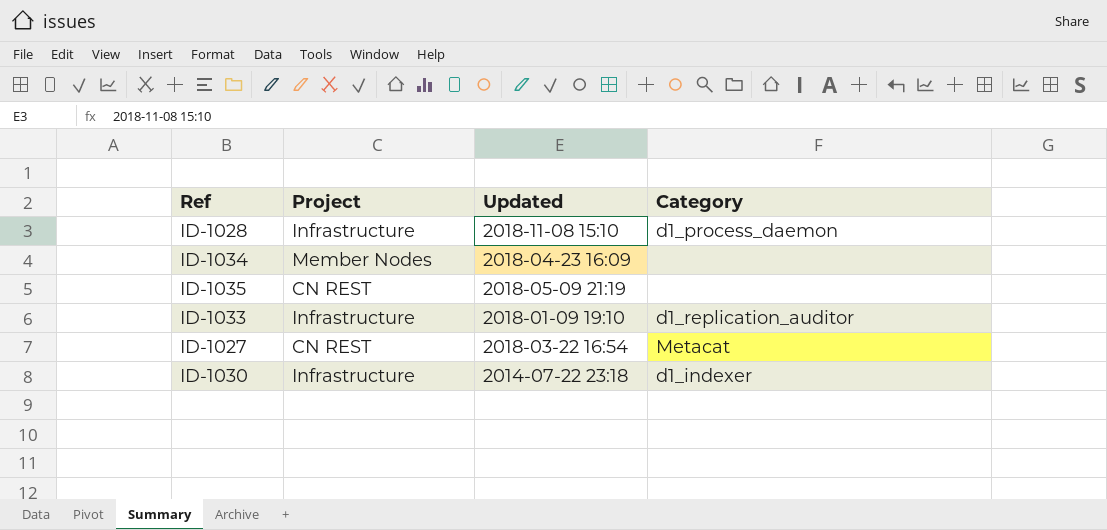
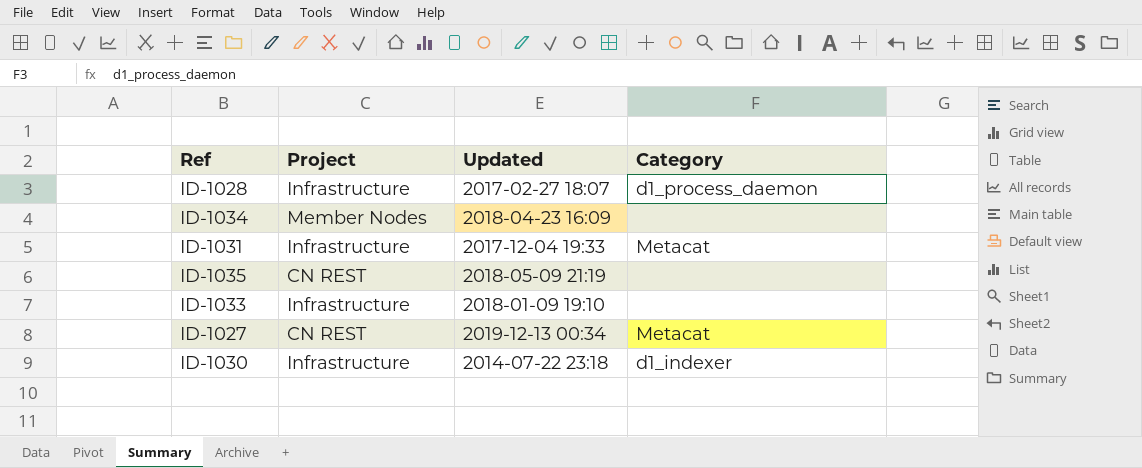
ID-1028 | Updated: 2018-11-08 15:10 -> 2017-02-27 18:07
row ID-1031: none -> Infrastructure | 2017-12-04 19:33 | Metacat
ID-1033 | Category: d1_replication_auditor -> none
ID-1027 | Updated: 2018-03-22 16:54 -> 2019-12-13 00:34

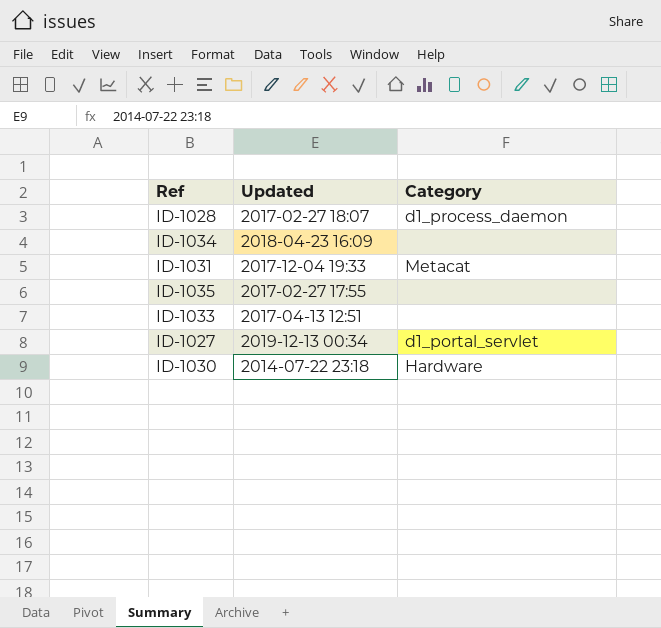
column Project | position: 2 -> none
ID-1035 | Updated: 2018-05-09 21:19 -> 2017-02-27 17:55
ID-1033 | Updated: 2018-01-09 19:10 -> 2017-04-13 12:51
ID-1027 | Category: Metacat -> d1_portal_servlet
ID-1030 | Category: d1_indexer -> Hardware

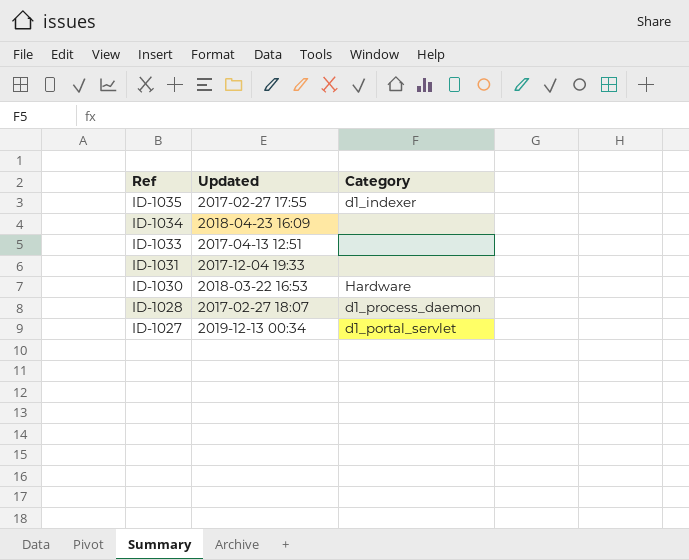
row order: none -> Ref descending
ID-1035 | Category: none -> d1_indexer
ID-1031 | Category: Metacat -> none
ID-1030 | Updated: 2014-07-22 23:18 -> 2018-03-22 16:53

